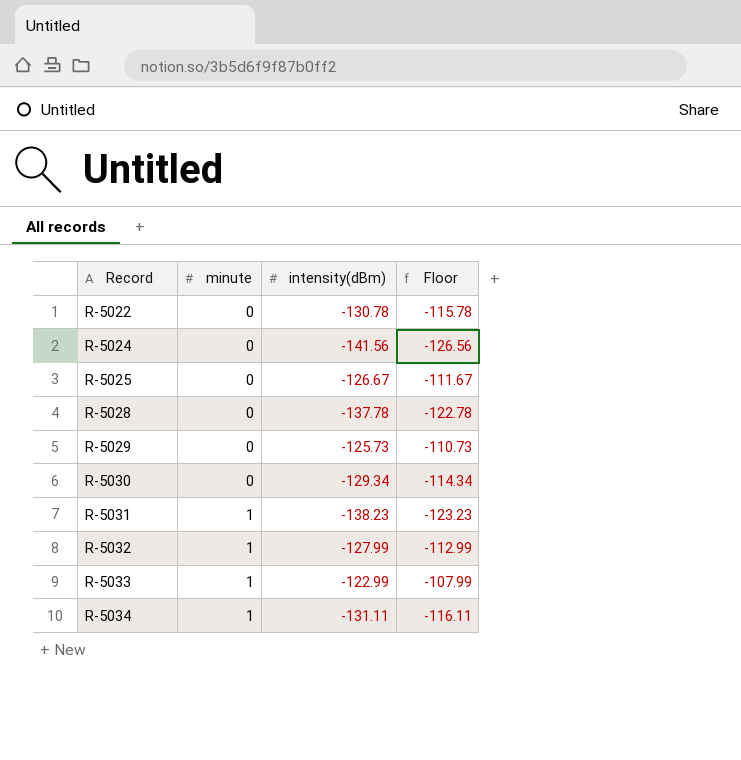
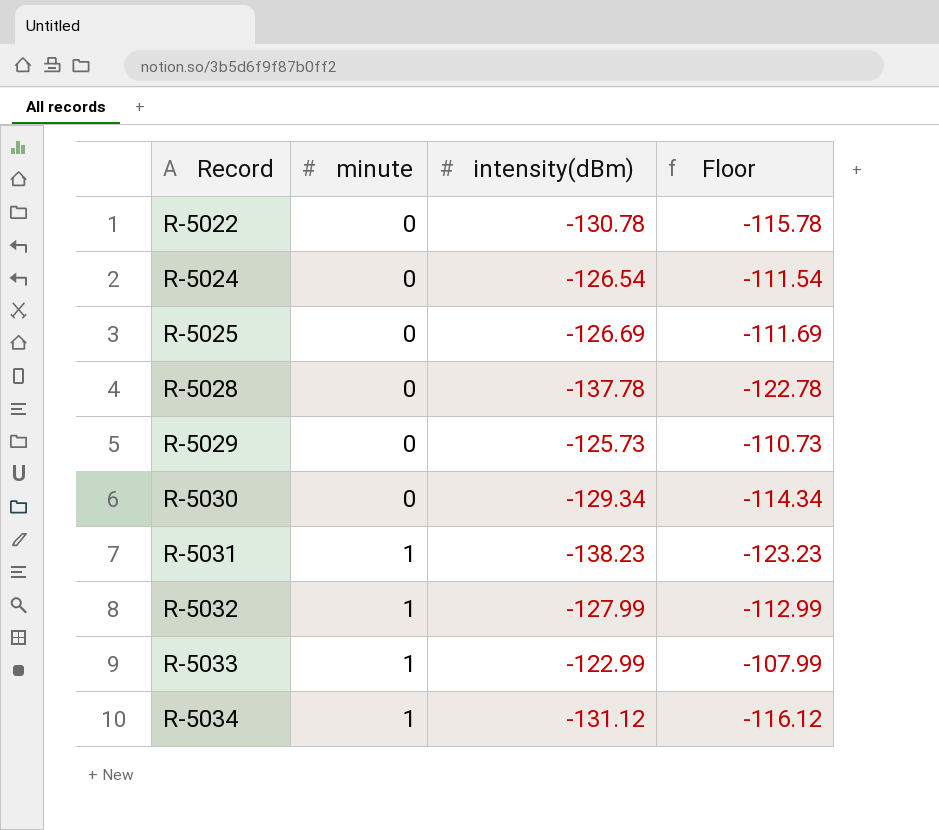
R-5024 | intensity(dBm): -141.56 -> -126.54
R-5024 | Floor: -126.56 -> -111.54
R-5025 | intensity(dBm): -126.67 -> -126.69
R-5025 | Floor: -111.67 -> -111.69
R-5034 | intensity(dBm): -131.11 -> -131.12
R-5034 | Floor: -116.11 -> -116.12

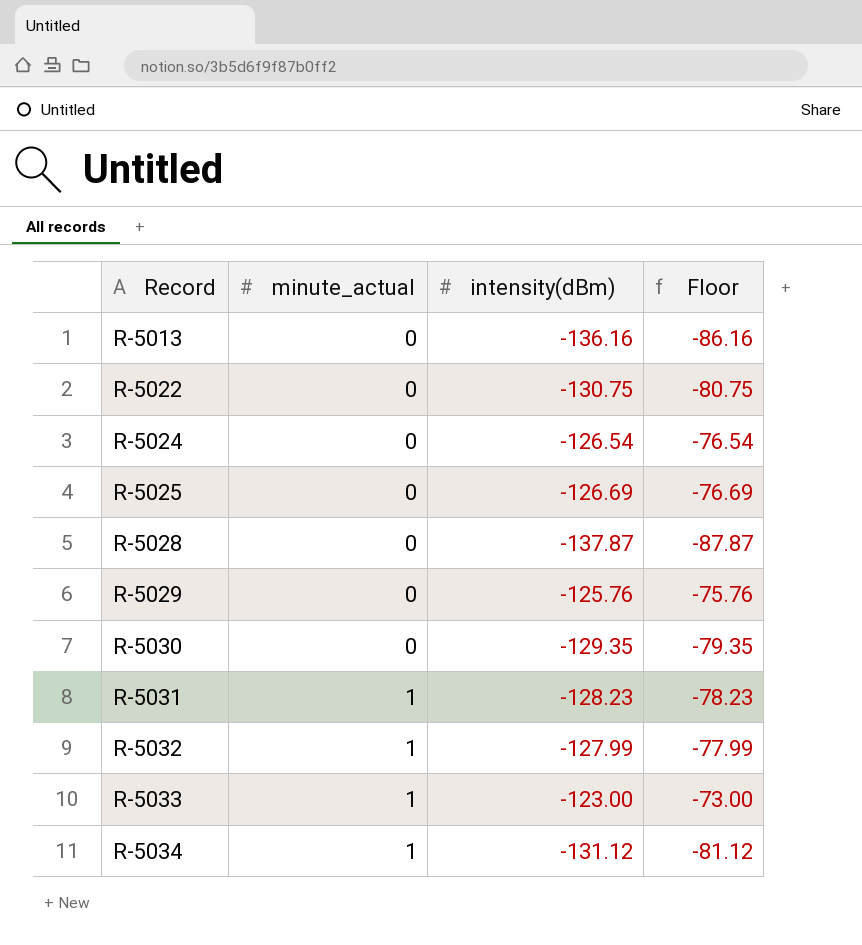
column name: minute -> minute_actual
column Floor | formula: [intensity(dBm)] + 15 -> [intensity(dBm)] + 50
row R-5013: none -> 0 | -136.16 | -86.16
R-5022 | intensity(dBm): -130.78 -> -130.75
R-5028 | intensity(dBm): -137.78 -> -137.87
R-5029 | intensity(dBm): -125.73 -> -125.76
R-5030 | intensity(dBm): -129.34 -> -129.35
R-5031 | intensity(dBm): -138.23 -> -128.23
R-5033 | intensity(dBm): -122.99 -> -123.00

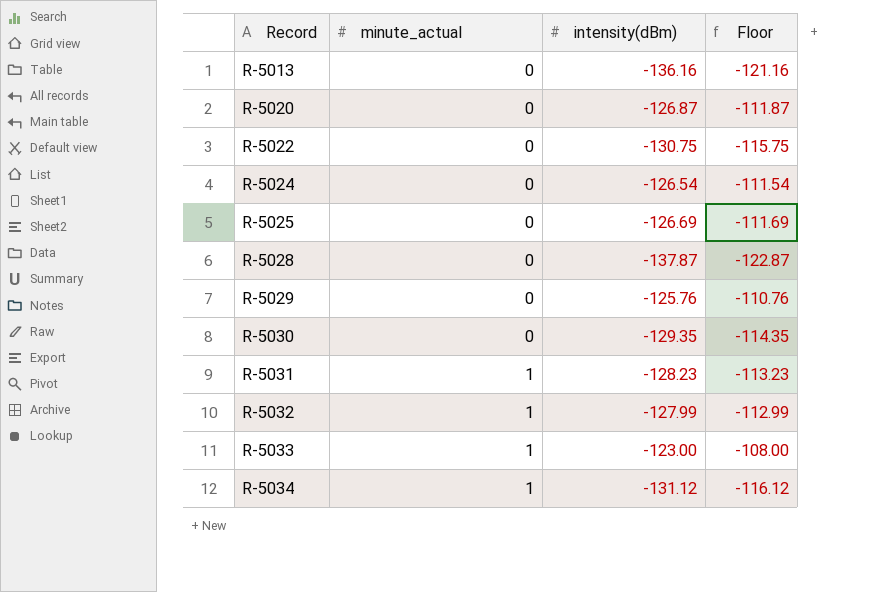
column Floor | formula: [intensity(dBm)] + 50 -> [intensity(dBm)] + 15
row R-5020: none -> 0 | -126.87 | -111.87

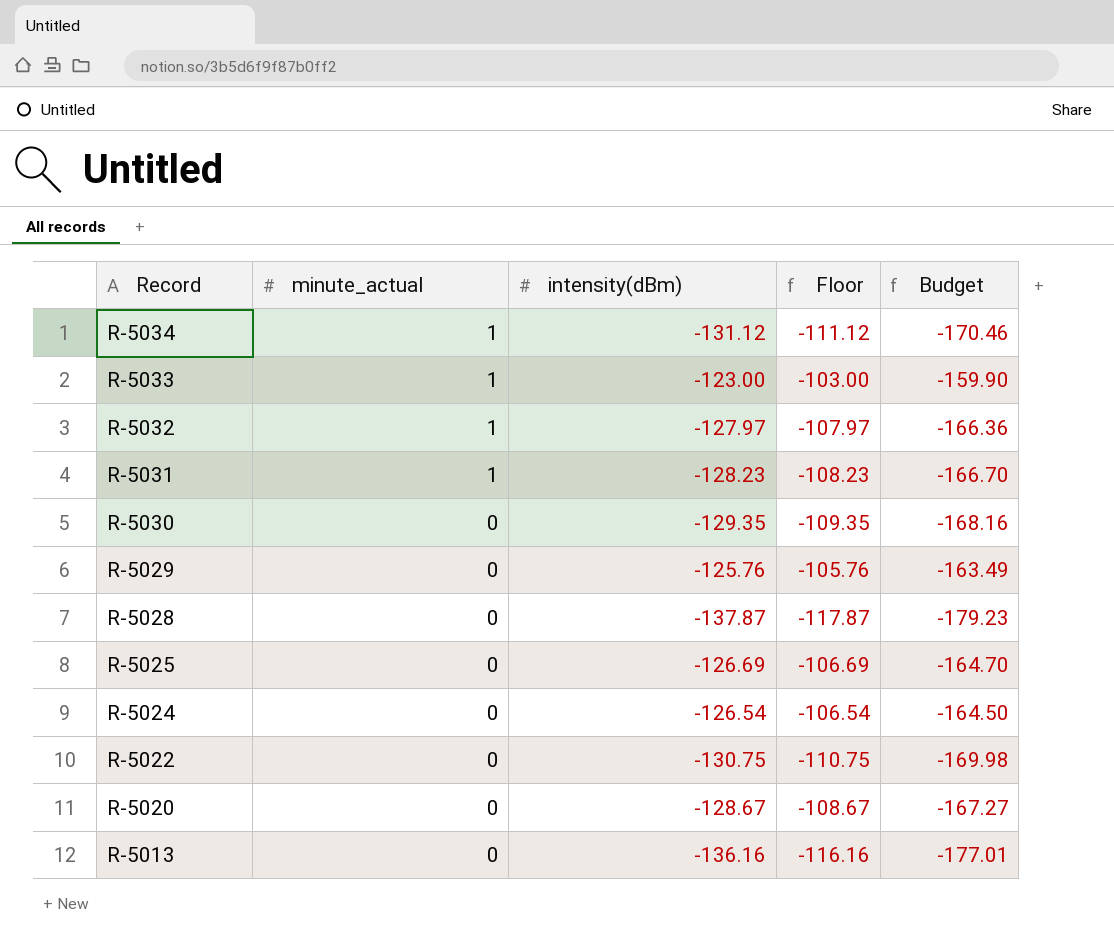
row order: Record ascending -> Record descending
column Floor | formula: [intensity(dBm)] + 15 -> [intensity(dBm)] + 20
column Budget | formula: none -> [intensity(dBm)] * 1.3
R-5032 | intensity(dBm): -127.99 -> -127.97
R-5020 | intensity(dBm): -126.87 -> -128.67

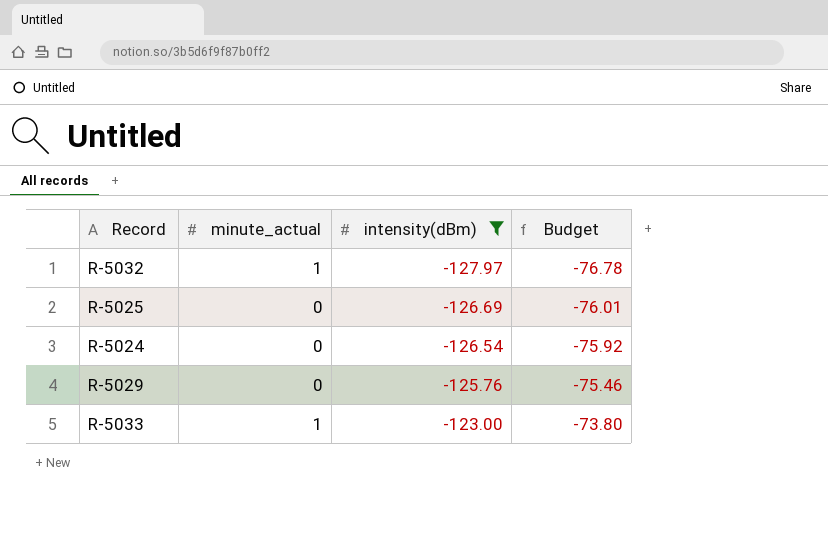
filter: none -> intensity(dBm) >= -127.97
row order: Record descending -> intensity(dBm) ascending
column Floor | formula: [intensity(dBm)] + 20 -> none
column Budget | formula: [intensity(dBm)] * 1.3 -> [intensity(dBm)] * 0.6

